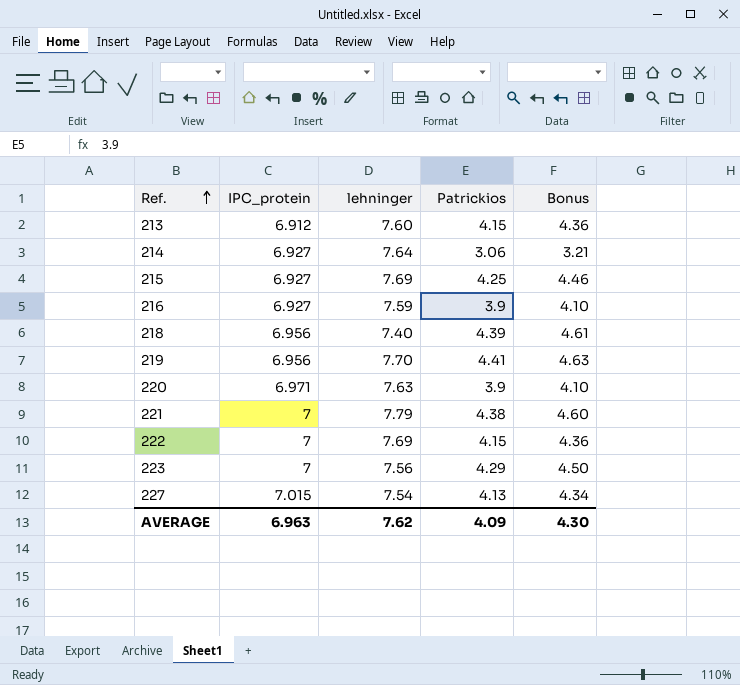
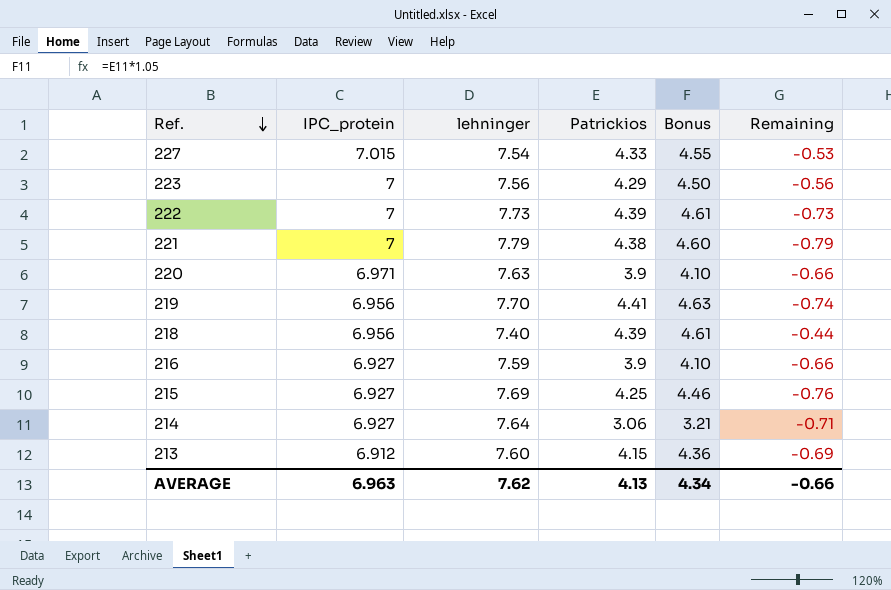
row order: Ref. ascending -> Ref. descending
column Remaining | formula: none -> [IPC_protein] - [lehninger]
227 | Patrickios: 4.13 -> 4.33
227 | Bonus: 4.34 -> 4.55
222 | lehninger: 7.69 -> 7.73
222 | Patrickios: 4.15 -> 4.39
222 | Bonus: 4.36 -> 4.61
AVERAGE | Patrickios: 4.09 -> 4.13
AVERAGE | Bonus: 4.30 -> 4.34

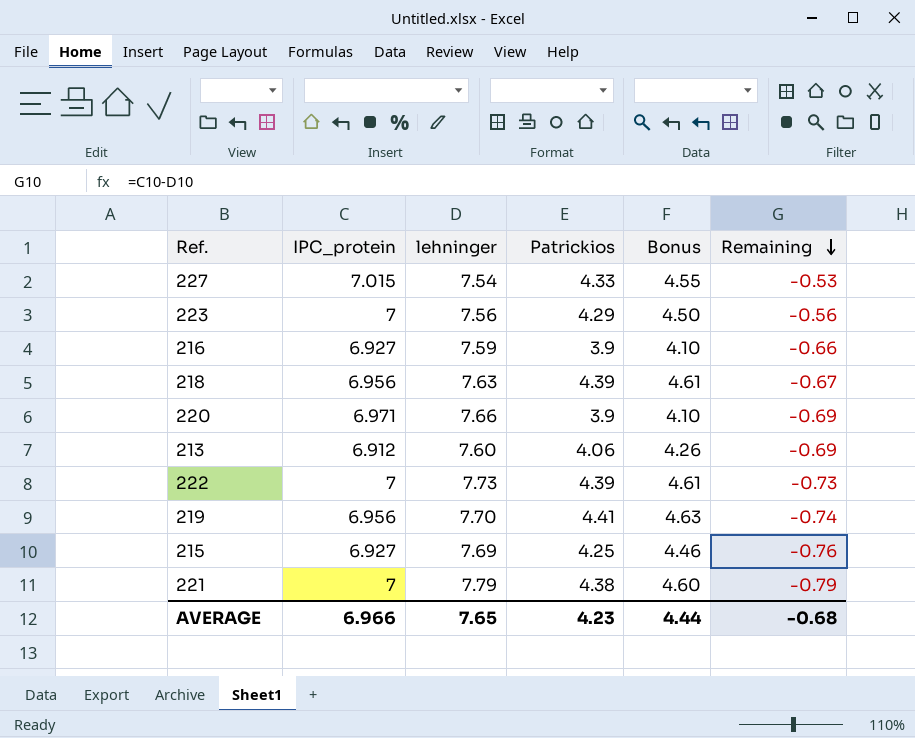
row order: Ref. descending -> Remaining descending
row 214: 6.927 | 7.64 | 3.06 | 3.21 | -0.71 -> none
218 | lehninger: 7.40 -> 7.63
218 | Remaining: -0.44 -> -0.67
220 | lehninger: 7.63 -> 7.66
220 | Remaining: -0.66 -> -0.69
213 | Patrickios: 4.15 -> 4.06
213 | Bonus: 4.36 -> 4.26
AVERAGE | IPC_protein: 6.963 -> 6.966
AVERAGE | lehninger: 7.62 -> 7.65
AVERAGE | Patrickios: 4.13 -> 4.23
AVERAGE | Bonus: 4.34 -> 4.44
AVERAGE | Remaining: -0.66 -> -0.68

